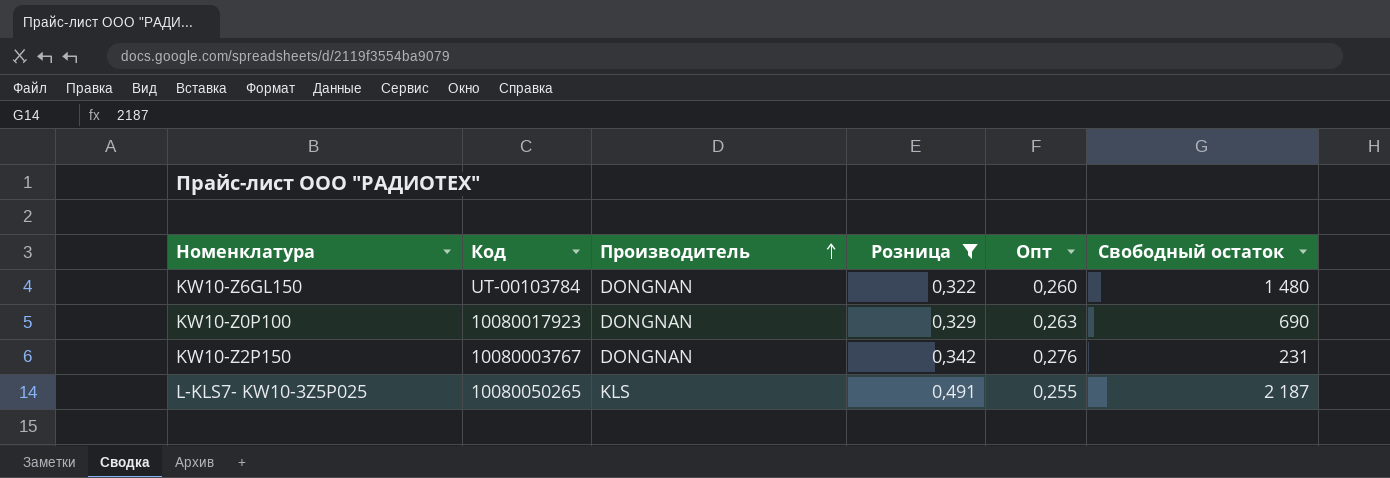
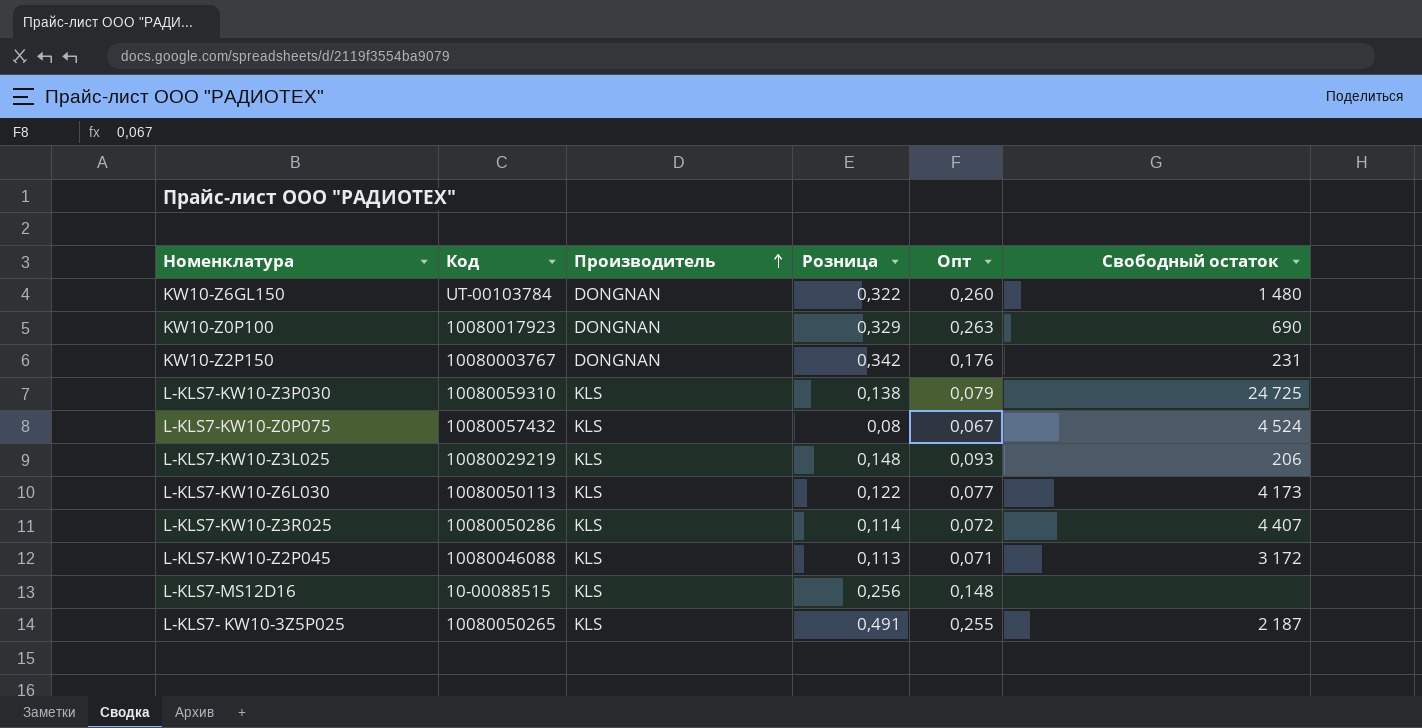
filter: Розница >= 0,322 -> none
KW10-Z2P150 | Опт: 0,276 -> 0,176

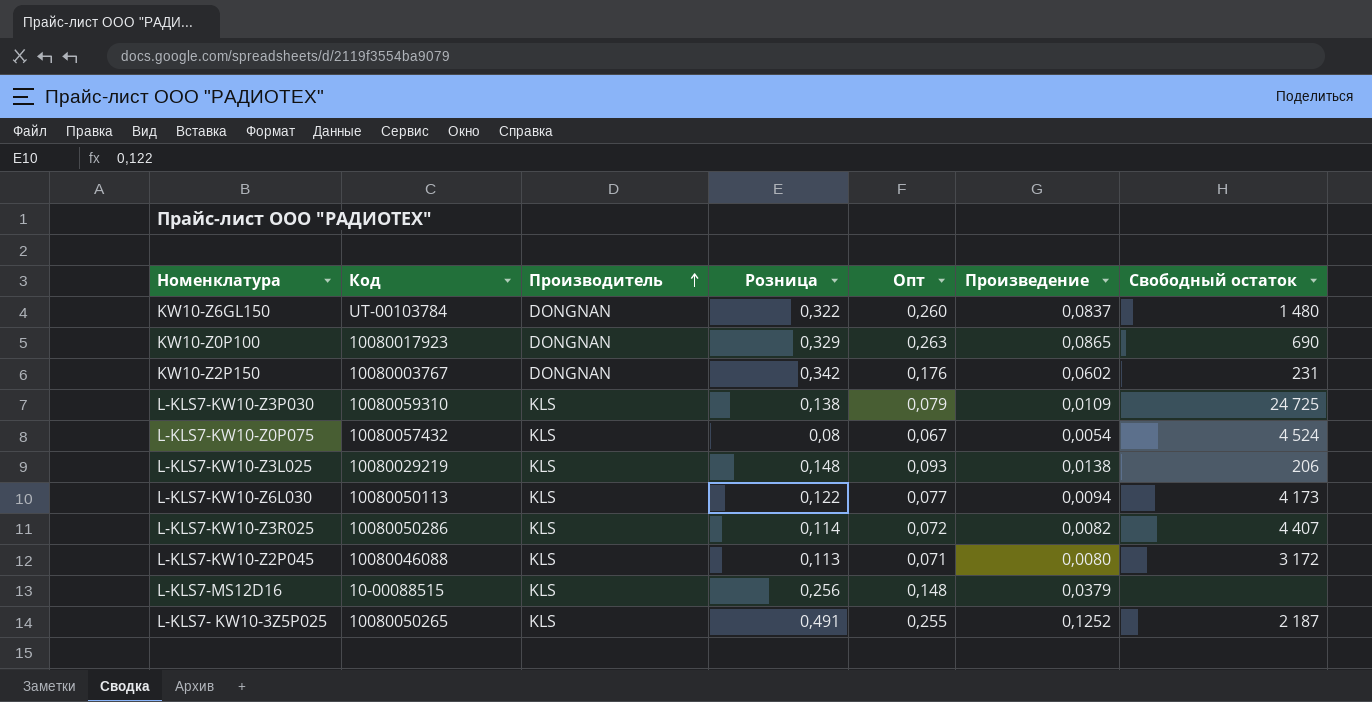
column Произведение | formula: none -> [Розница] * [Опт]

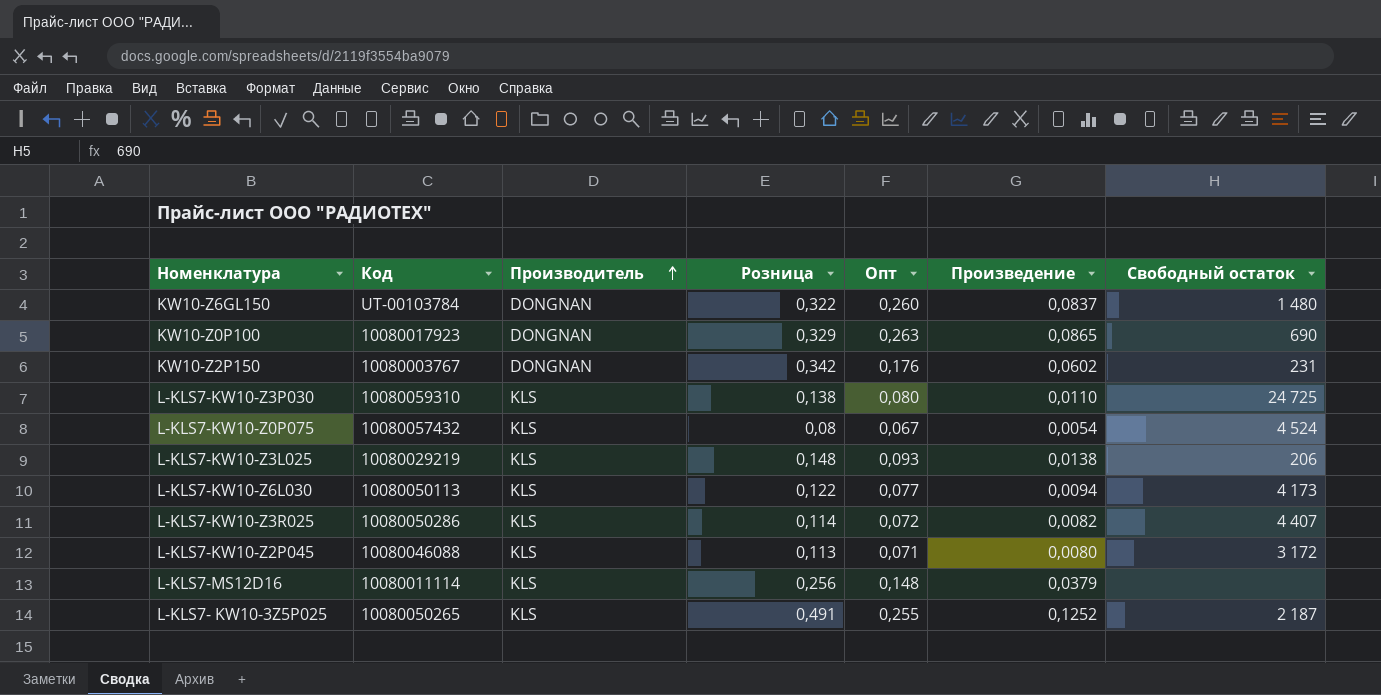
L-KLS7-KW10-Z3P030 | Опт: 0,079 -> 0,080
L-KLS7-KW10-Z3P030 | Произведение: 0,0109 -> 0,0110
L-KLS7-MS12D16 | Код: 10-00088515 -> 10080011114

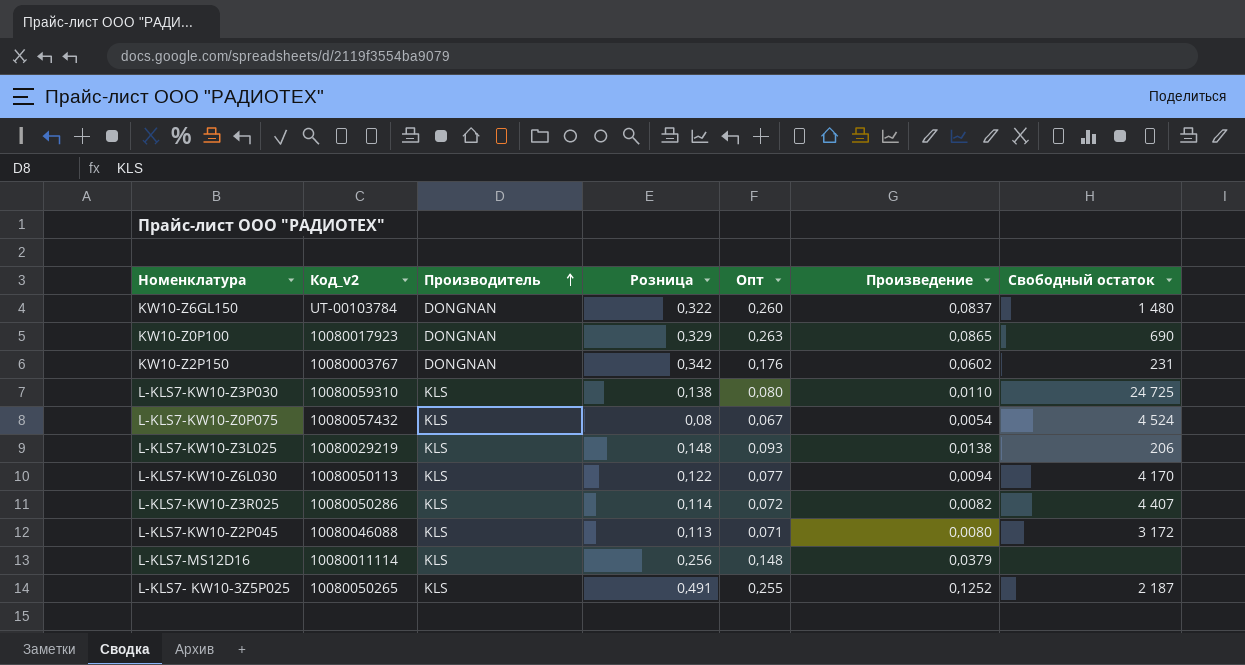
column name: Код -> Код_v2
L-KLS7-KW10-Z6L030 | Свободный остаток: 4 173 -> 4 170

